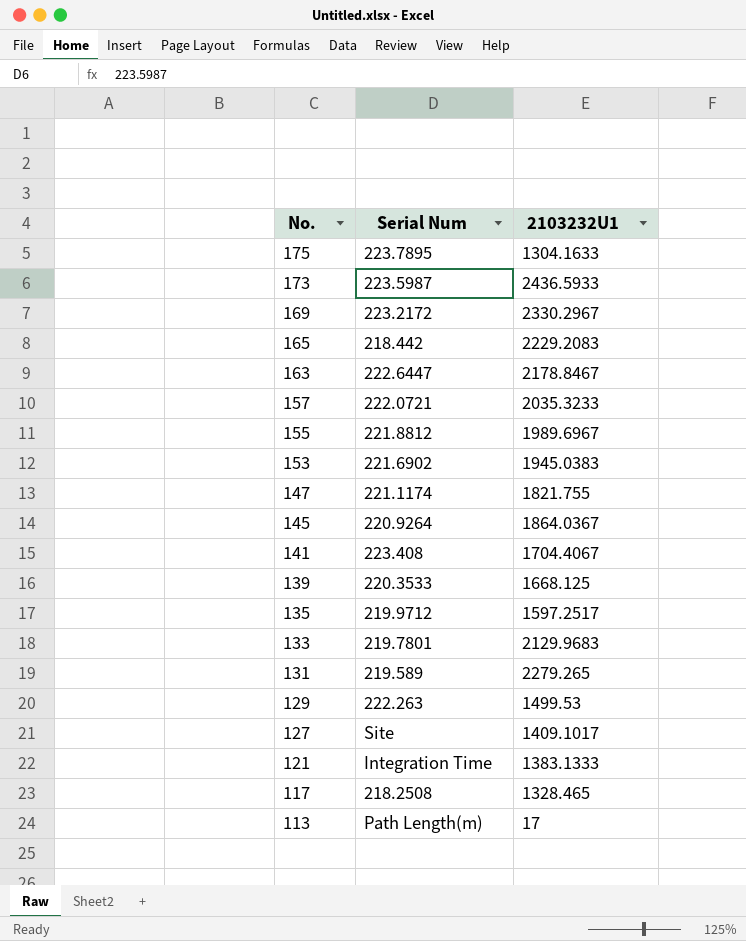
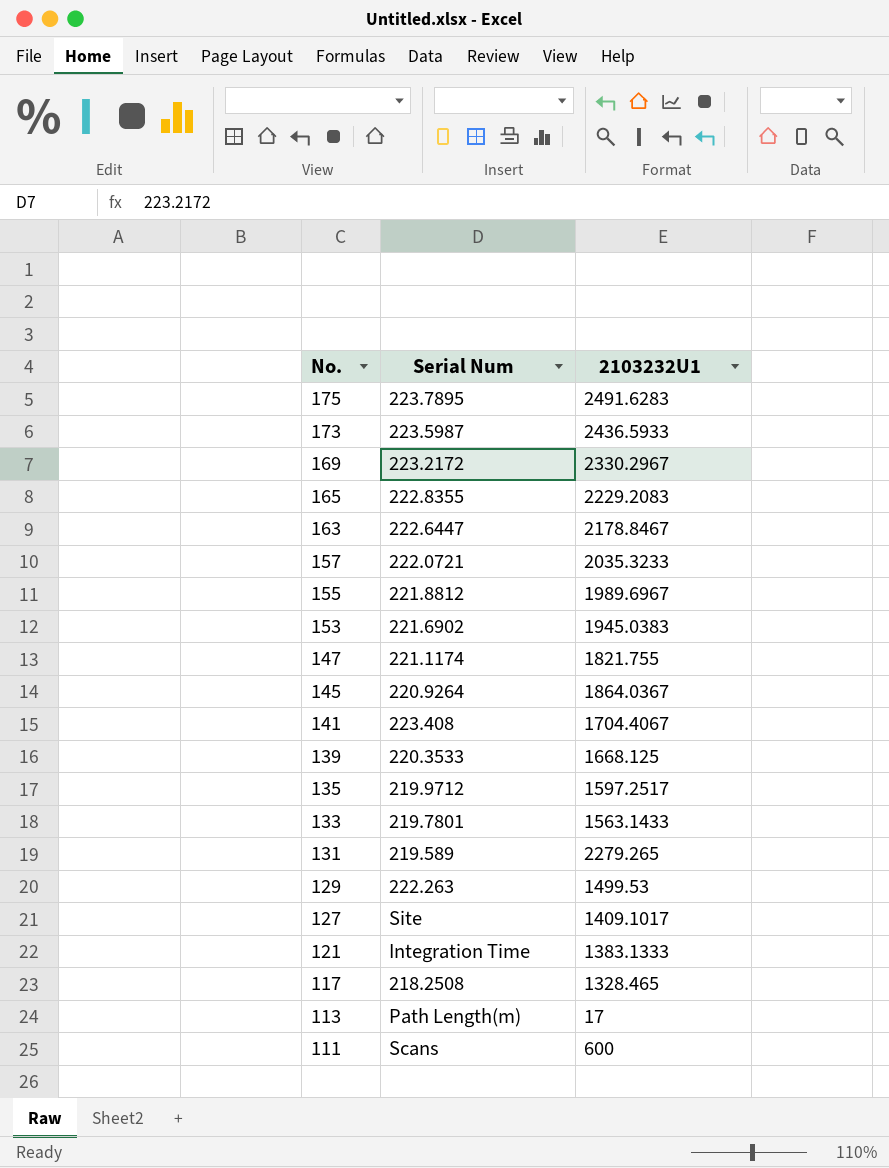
175 | 2103232U1: 1304.1633 -> 2491.6283
165 | Serial Num: 218.442 -> 222.8355
133 | 2103232U1: 2129.9683 -> 1563.1433
row 111: none -> Scans | 600

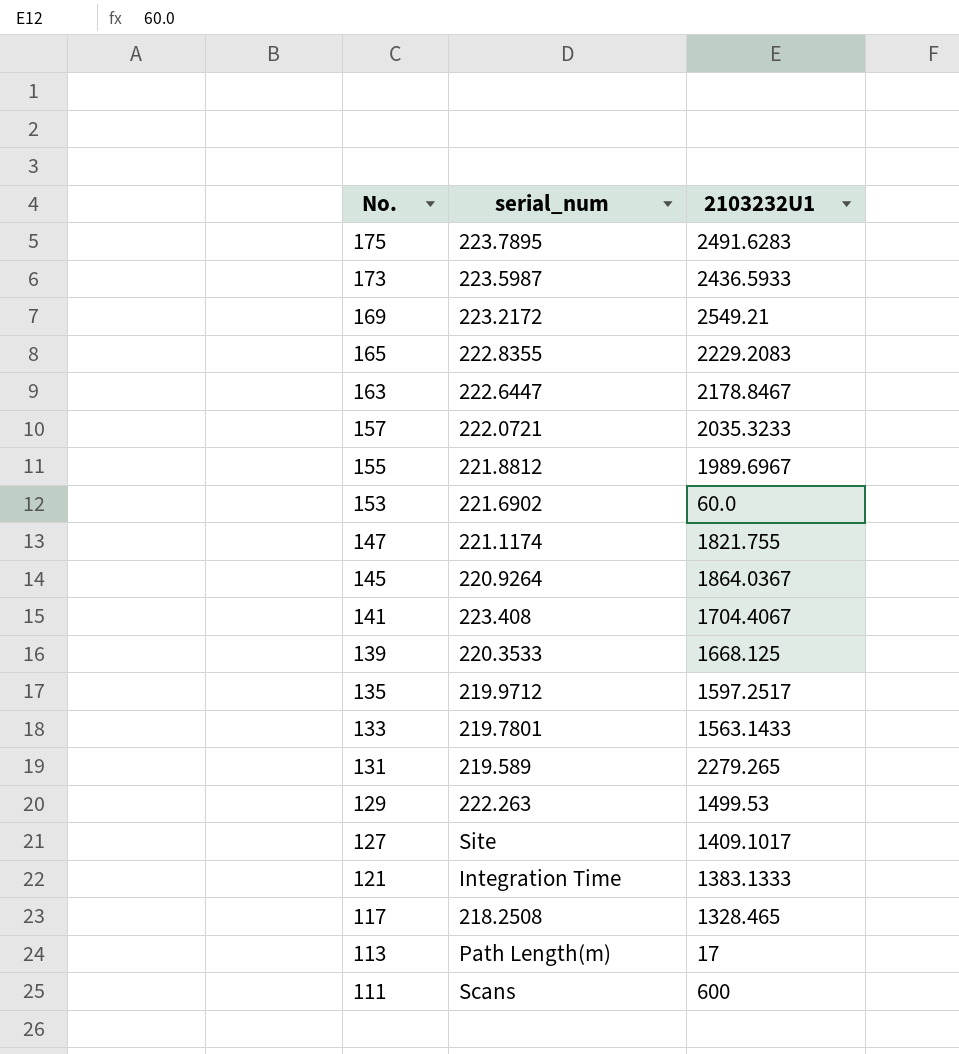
column name: Serial Num -> serial_num
169 | 2103232U1: 2330.2967 -> 2549.21
153 | 2103232U1: 1945.0383 -> 60.0

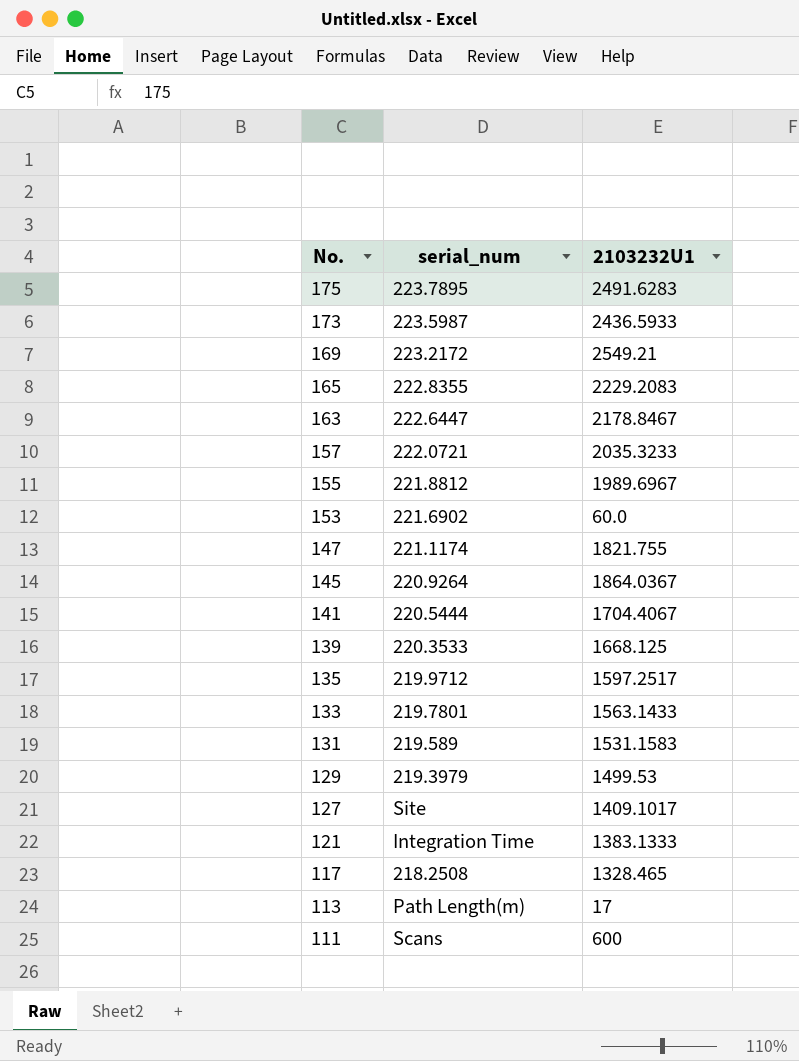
141 | serial_num: 223.408 -> 220.5444
131 | 2103232U1: 2279.265 -> 1531.1583
129 | serial_num: 222.263 -> 219.3979

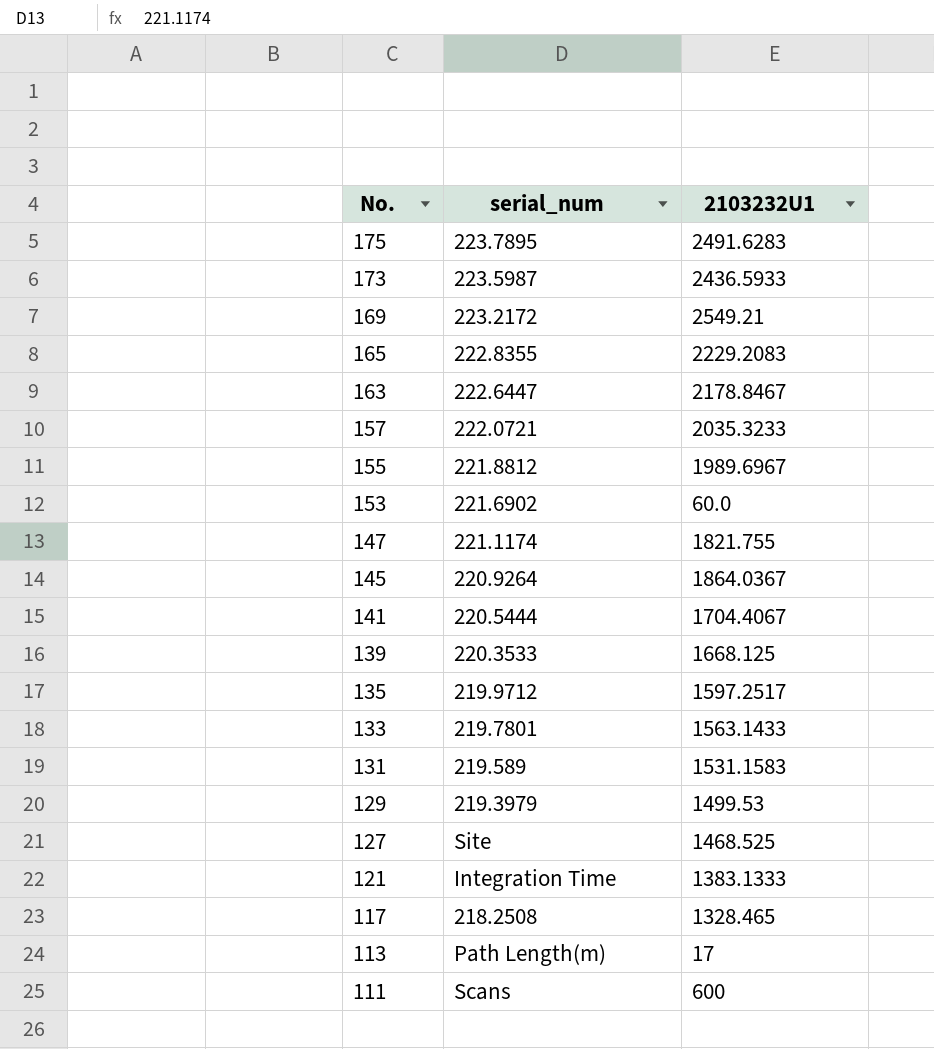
127 | 2103232U1: 1409.1017 -> 1468.525

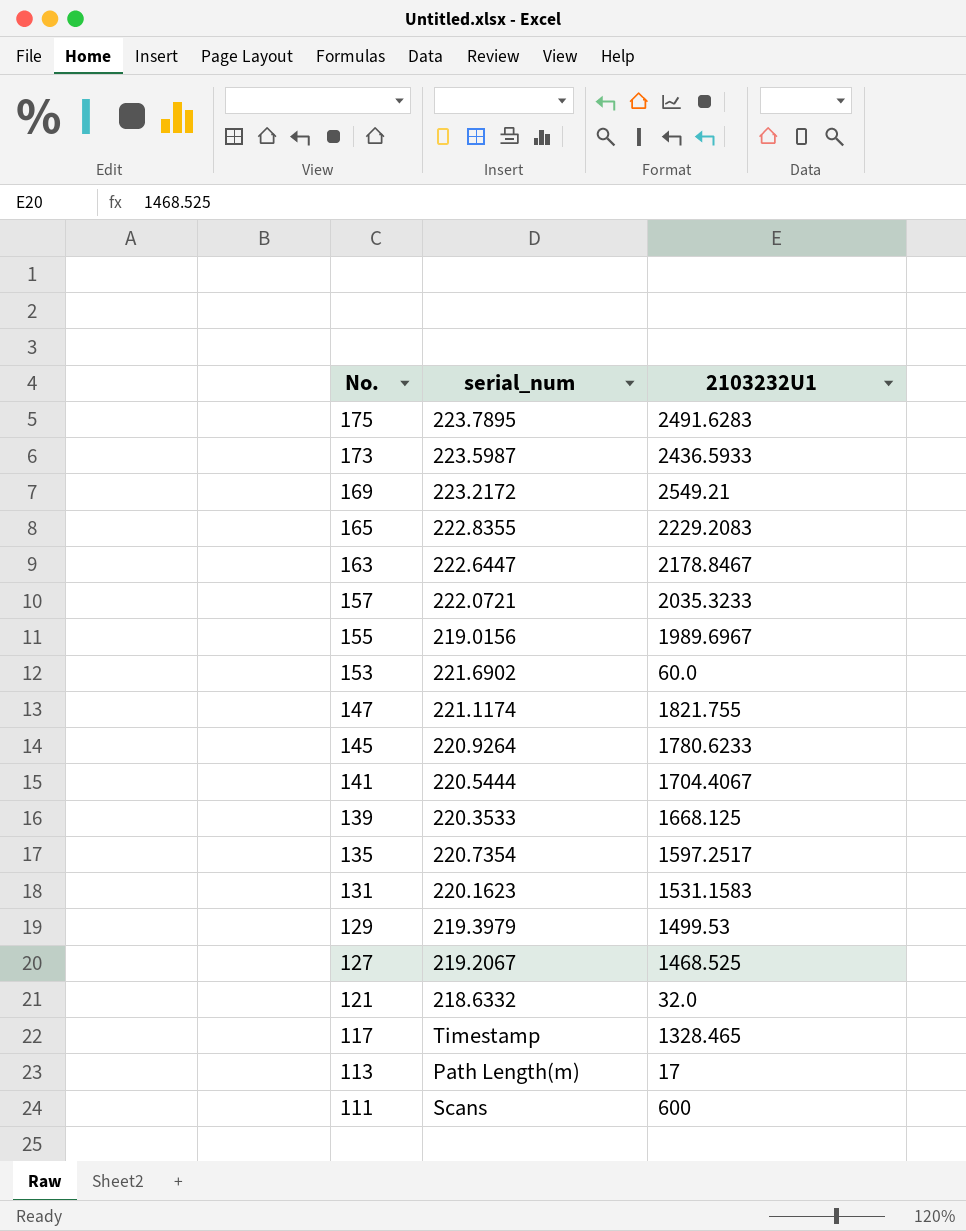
row 133: 219.7801 | 1563.1433 -> none
155 | serial_num: 221.8812 -> 219.0156
145 | 2103232U1: 1864.0367 -> 1780.6233
135 | serial_num: 219.9712 -> 220.7354
131 | serial_num: 219.589 -> 220.1623
127 | serial_num: Site -> 219.2067
121 | serial_num: Integration Time -> 218.6332
121 | 2103232U1: 1383.1333 -> 32.0
117 | serial_num: 218.2508 -> Timestamp

